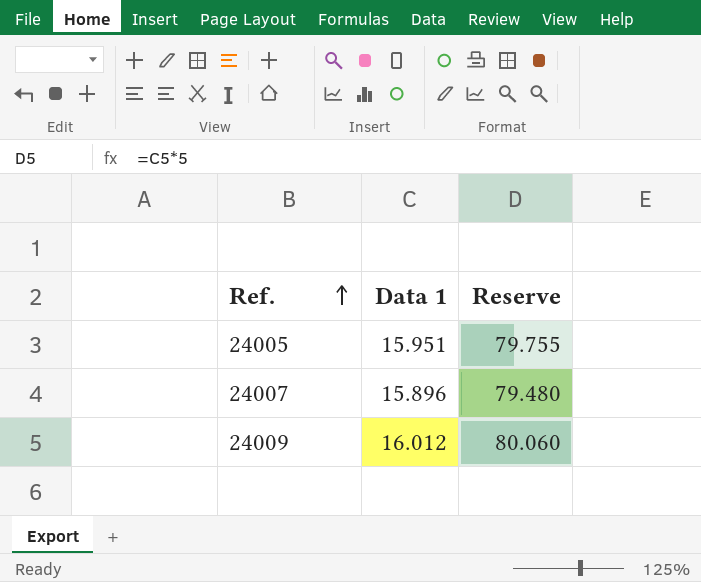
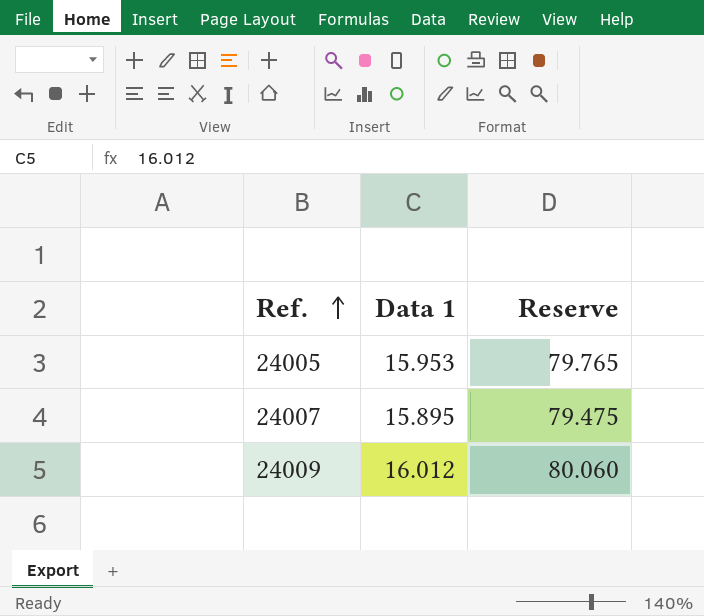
24005 | Data 1: 15.951 -> 15.953
24005 | Reserve: 79.755 -> 79.765
24007 | Data 1: 15.896 -> 15.895
24007 | Reserve: 79.480 -> 79.475

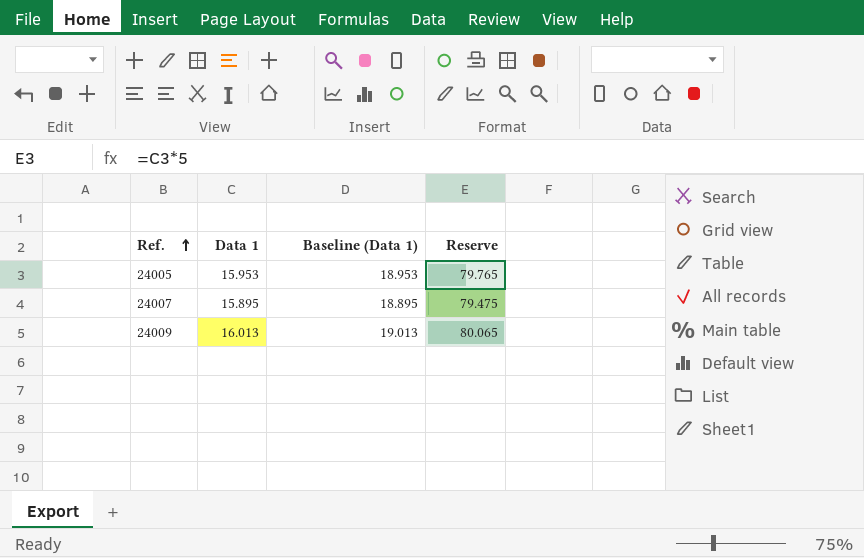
column Baseline (Data 1) | formula: none -> [Data 1] + 3
24009 | Data 1: 16.012 -> 16.013
24009 | Reserve: 80.060 -> 80.065

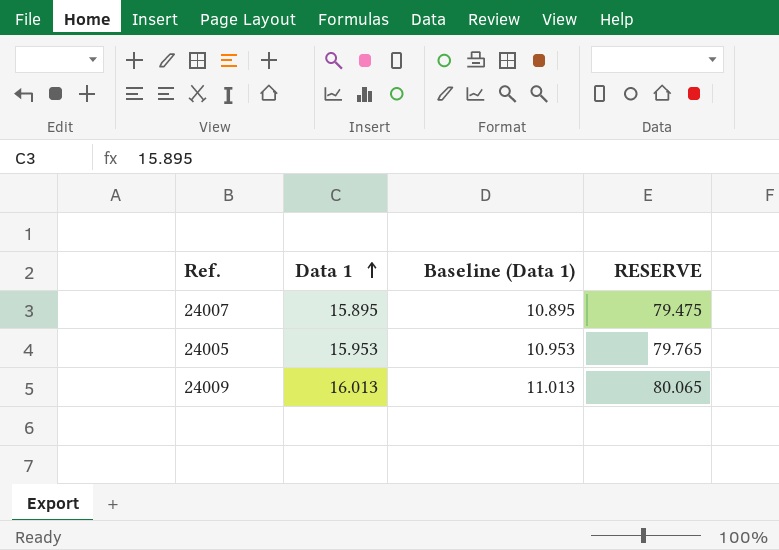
row order: Ref. ascending -> Data 1 ascending
column Baseline (Data 1) | formula: [Data 1] + 3 -> [Data 1] - 5
column name: Reserve -> RESERVE

